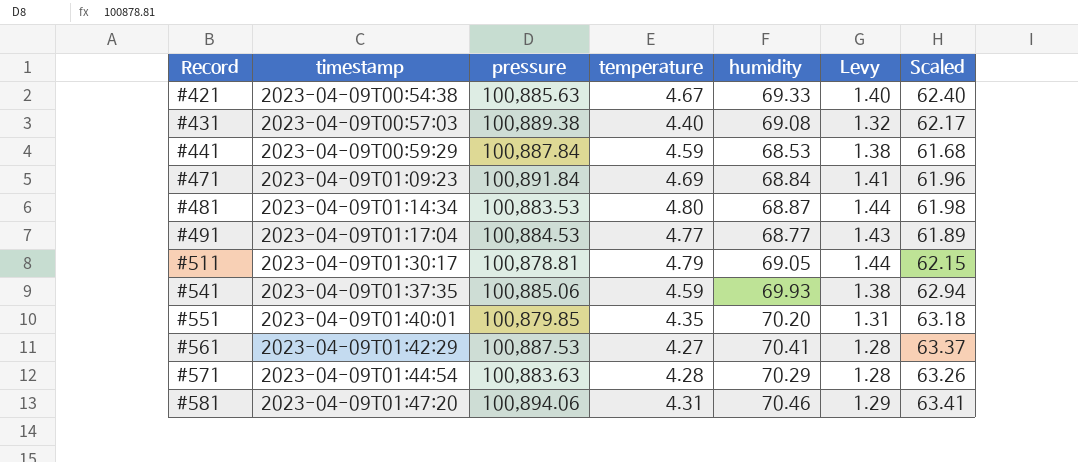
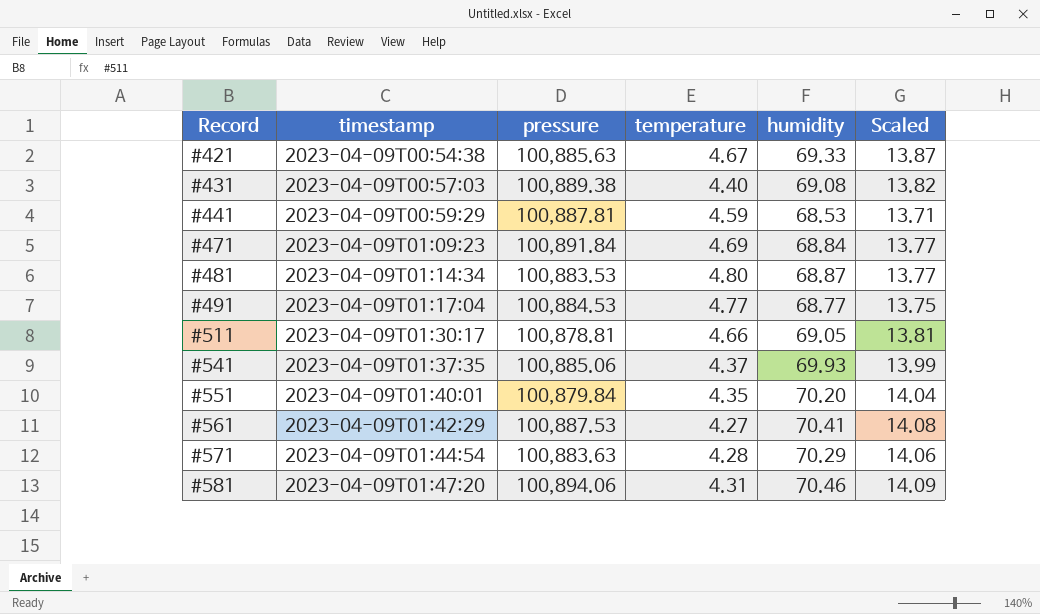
column Levy | formula: [temperature] * 0.3 -> none
column Scaled | formula: [humidity] * 0.9 -> [humidity] * 0.2
#441 | pressure: 100,887.84 -> 100,887.81
#511 | temperature: 4.79 -> 4.66
#541 | temperature: 4.59 -> 4.37
#551 | pressure: 100,879.85 -> 100,879.84

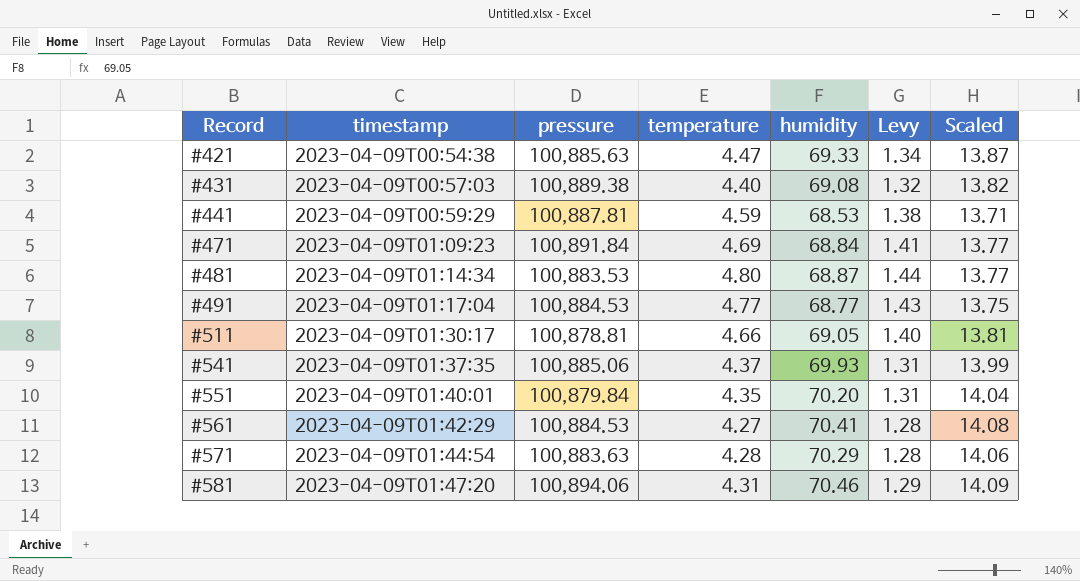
column Levy | formula: none -> [temperature] * 0.3
#421 | temperature: 4.67 -> 4.47
#561 | pressure: 100,887.53 -> 100,884.53

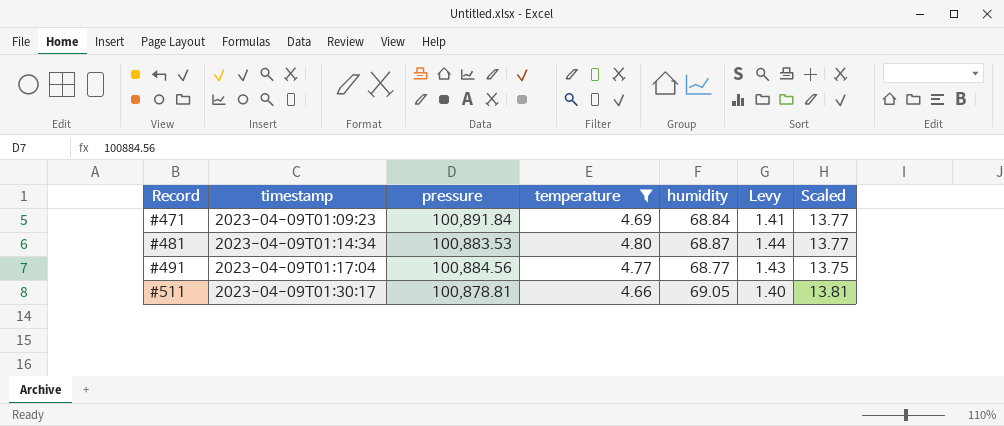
filter: none -> temperature >= 4.66
#491 | pressure: 100,884.53 -> 100,884.56

